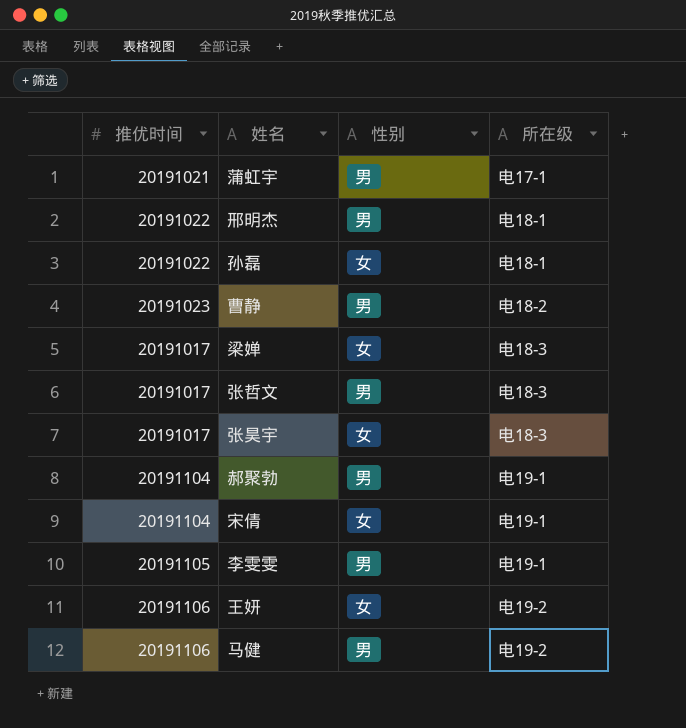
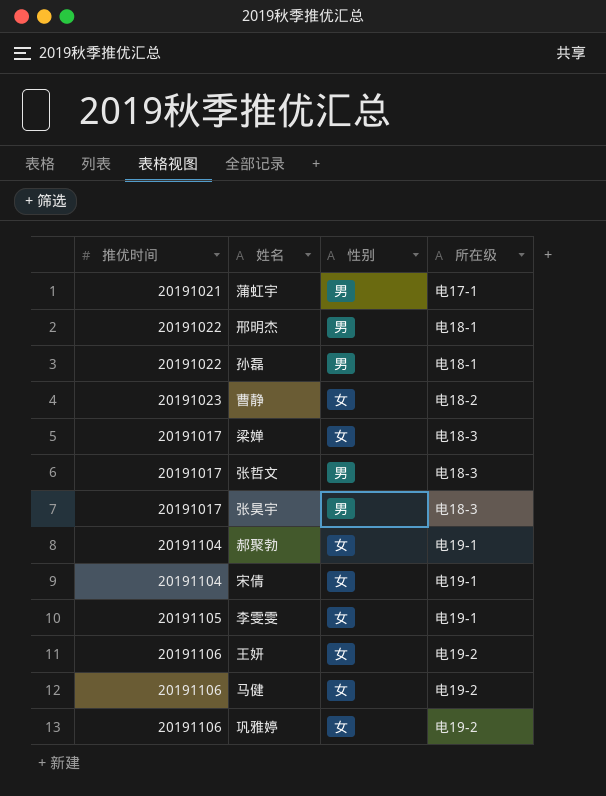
孙磊 | 性别: 女 -> 男
曹静 | 性别: 男 -> 女
张昊宇 | 性别: 女 -> 男
郝聚勃 | 性别: 男 -> 女
李雯雯 | 性别: 男 -> 女
马健 | 性别: 男 -> 女
row 巩雅婷: none -> 20191106 | 女 | 电19-2

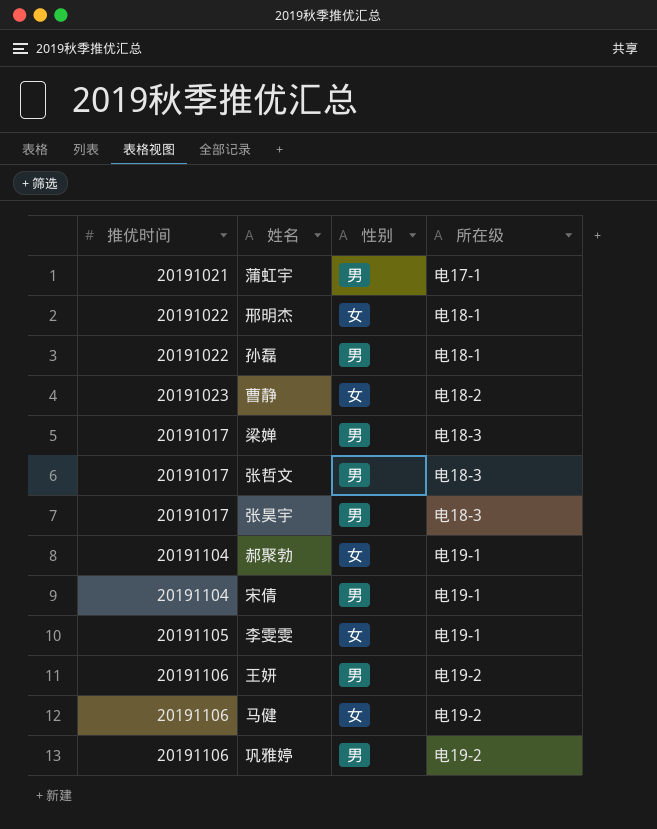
邢明杰 | 性别: 男 -> 女
梁婵 | 性别: 女 -> 男
宋倩 | 性别: 女 -> 男
王妍 | 性别: 女 -> 男
巩雅婷 | 性别: 女 -> 男

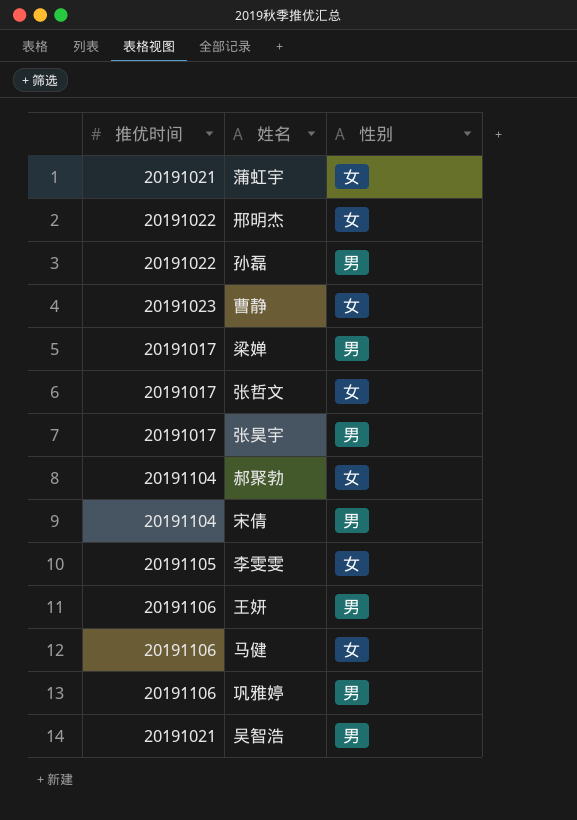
column 所在级 | position: 4 -> none
蒲虹宇 | 性别: 男 -> 女
张哲文 | 性别: 男 -> 女
row 吴智浩: none -> 20191021 | 男

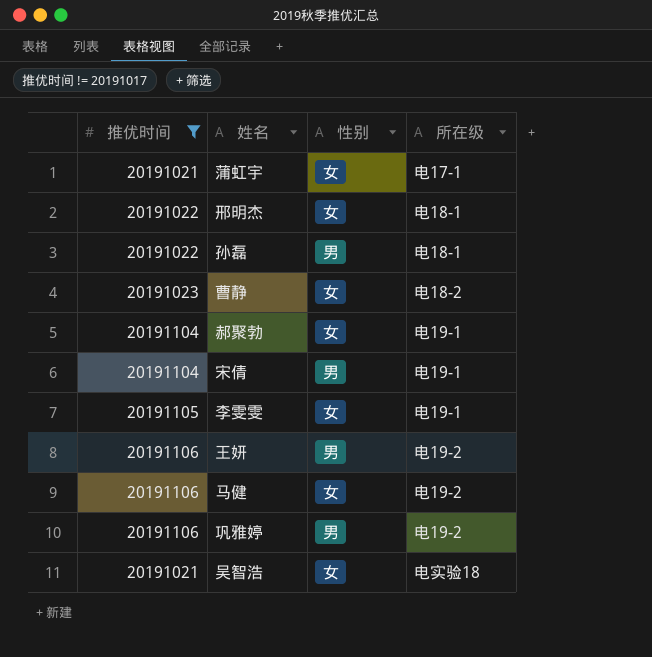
filter: none -> 推优时间 != 20191017
column 所在级 | position: none -> 4
吴智浩 | 性别: 男 -> 女

